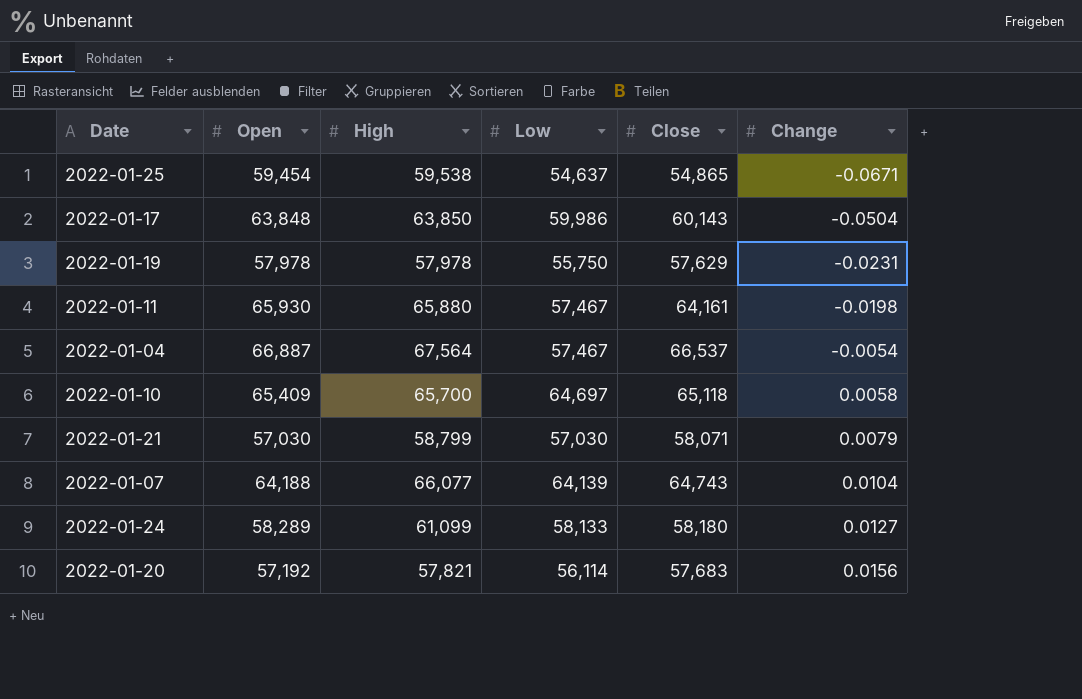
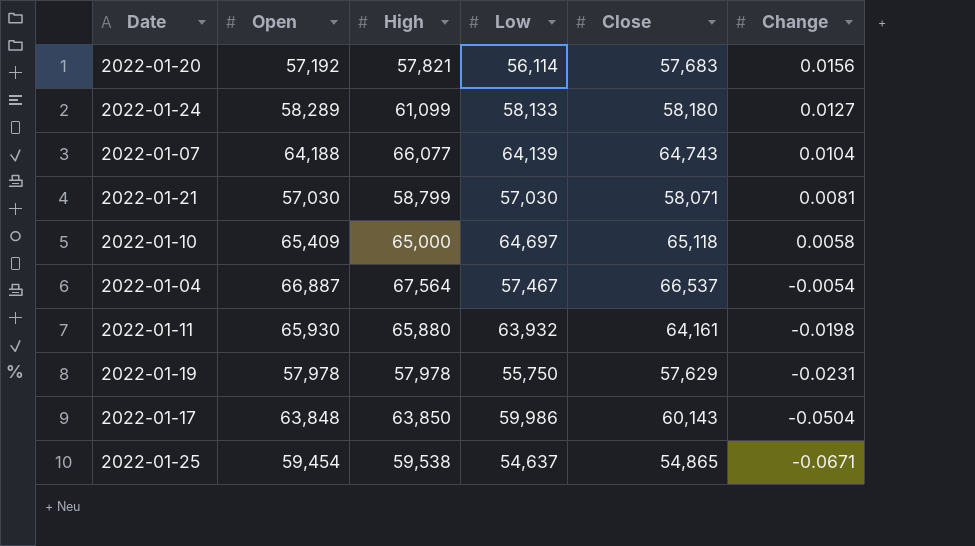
row order: Change ascending -> Change descending
2022-01-21 | Change: 0.0079 -> 0.0081
2022-01-10 | High: 65,700 -> 65,000
2022-01-11 | Low: 57,467 -> 63,932

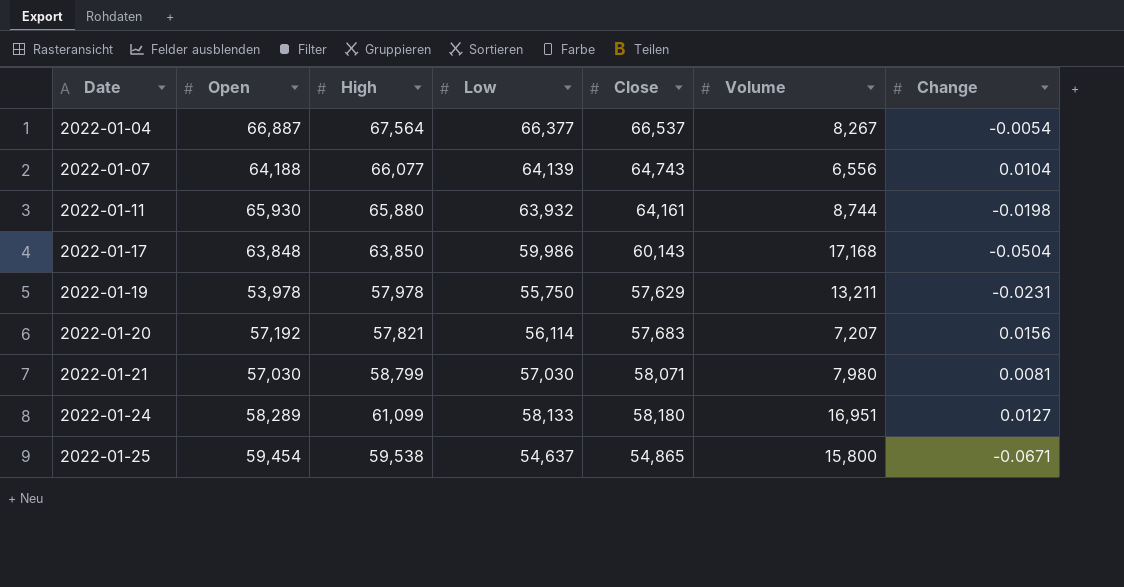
row order: Change descending -> Date ascending
column Volume | position: none -> 6
row 2022-01-10: 65,409 | 65,000 | 64,697 | 65,118 | 0.0058 -> none
2022-01-04 | Low: 57,467 -> 66,377
2022-01-19 | Open: 57,978 -> 53,978

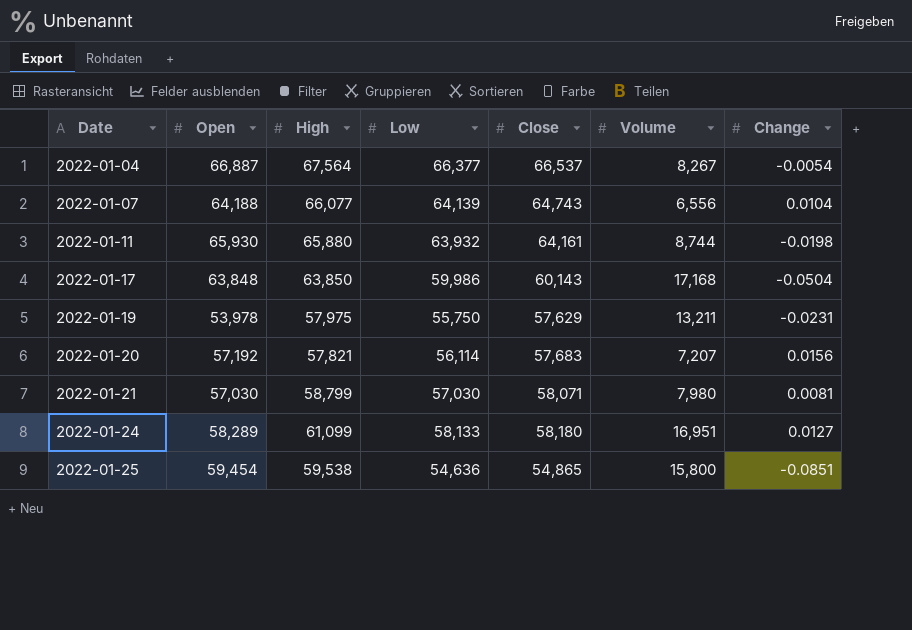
2022-01-19 | High: 57,978 -> 57,975
2022-01-25 | Low: 54,637 -> 54,636
2022-01-25 | Change: -0.0671 -> -0.0851

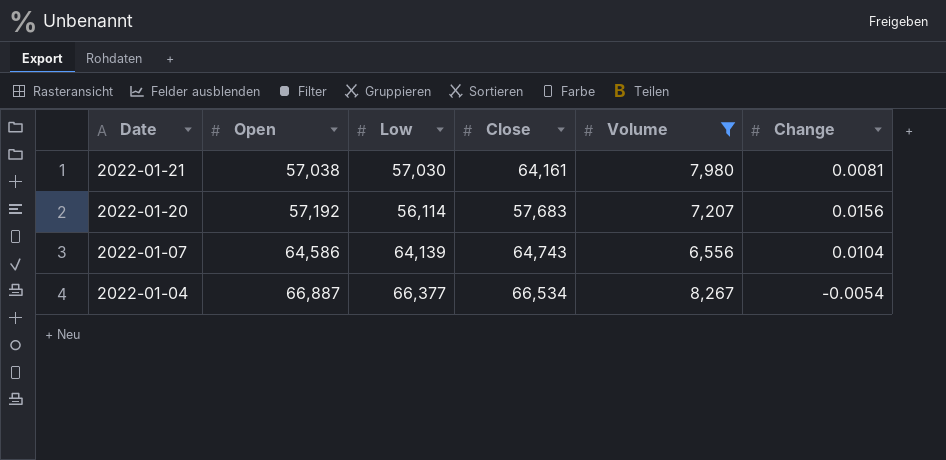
filter: none -> Volume <= 8,267
row order: Date ascending -> Date descending
column High | position: 3 -> none
2022-01-21 | Open: 57,030 -> 57,038
2022-01-21 | Close: 58,071 -> 64,161
2022-01-07 | Open: 64,188 -> 64,586
2022-01-04 | Close: 66,537 -> 66,534

